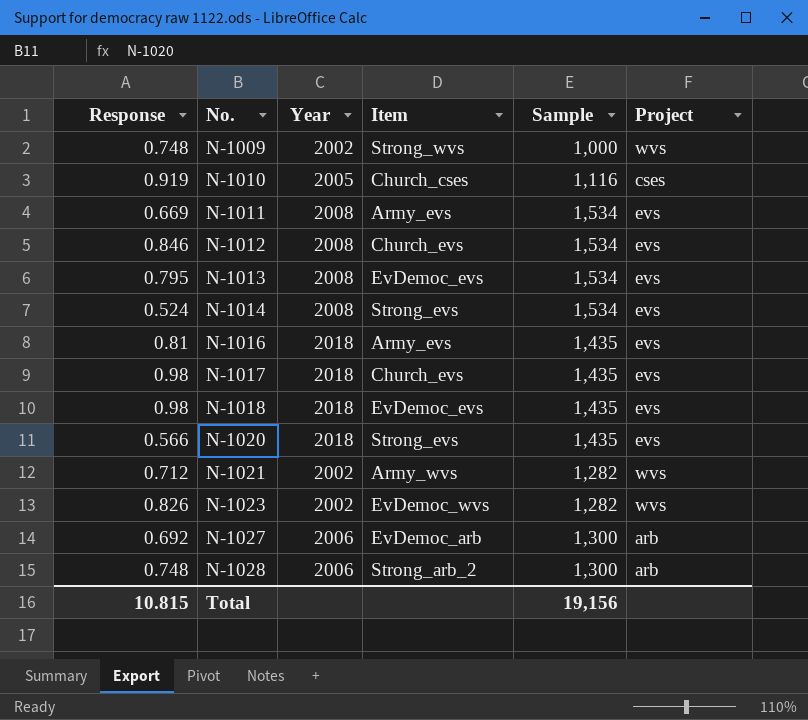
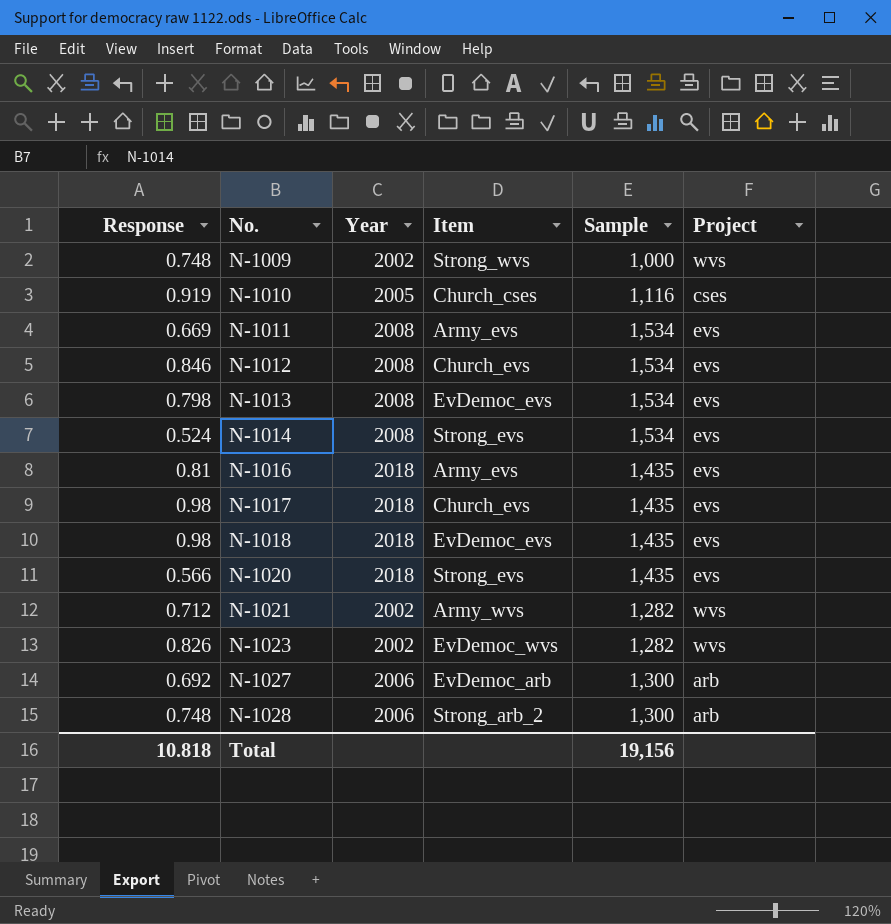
N-1013 | Response: 0.795 -> 0.798
Total | Response: 10.815 -> 10.818

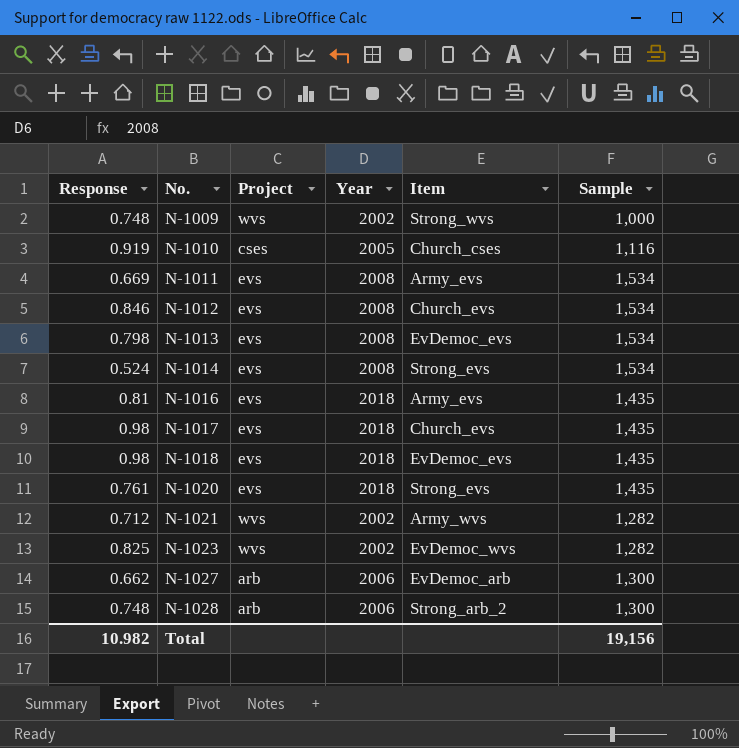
column Project | position: 6 -> 3
N-1020 | Response: 0.566 -> 0.761
N-1023 | Response: 0.826 -> 0.825
N-1027 | Response: 0.692 -> 0.662
Total | Response: 10.818 -> 10.982

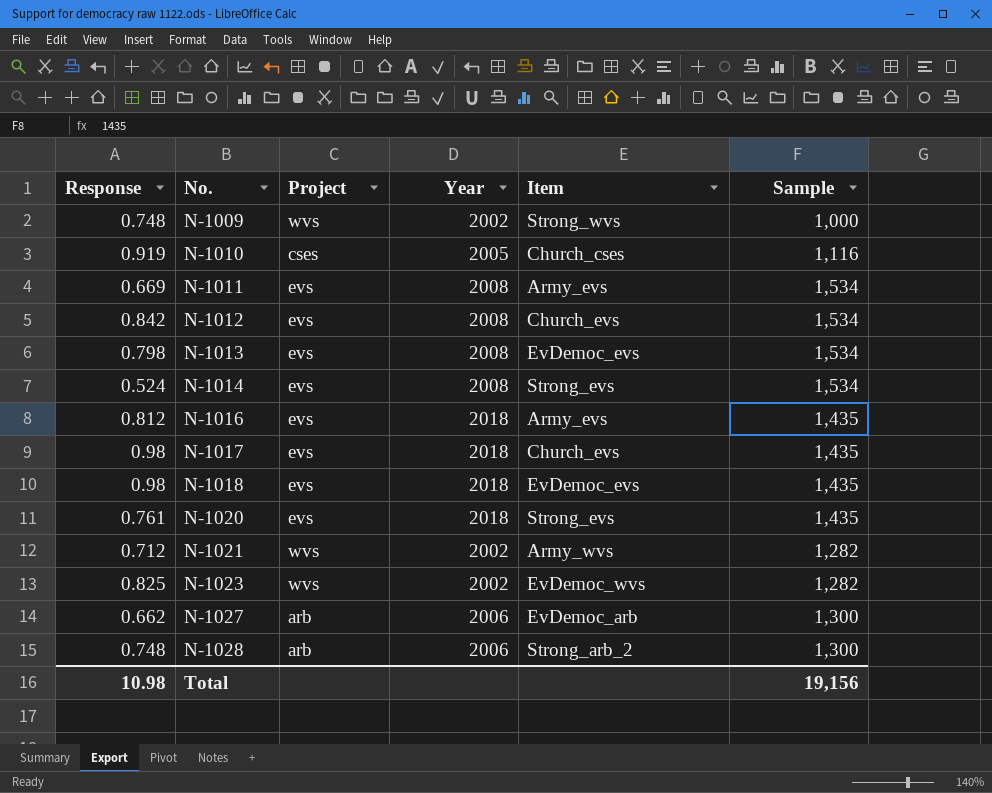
N-1012 | Response: 0.846 -> 0.842
N-1016 | Response: 0.81 -> 0.812
Total | Response: 10.982 -> 10.98

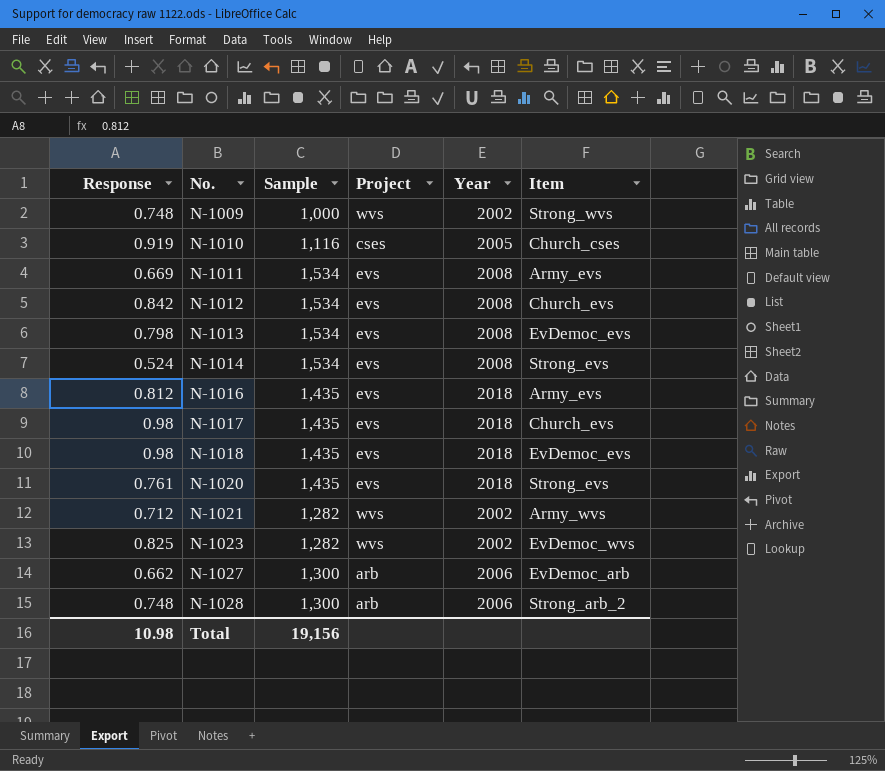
column Sample | position: 6 -> 3

